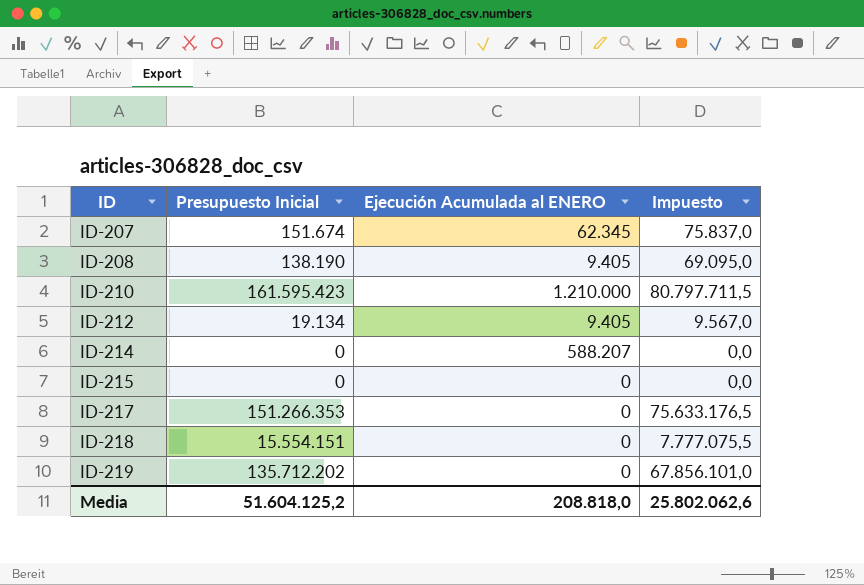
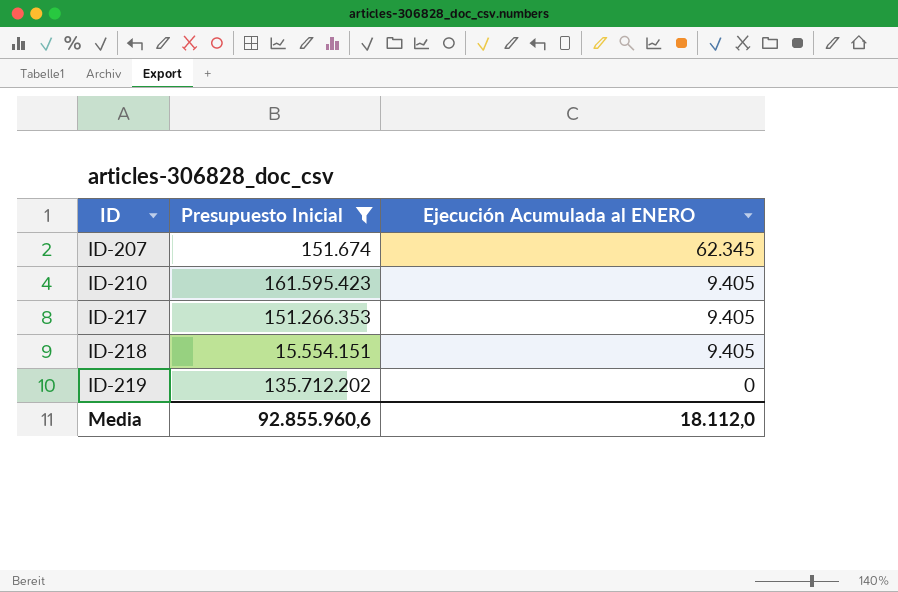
filter: none -> Presupuesto Inicial >= 151.674
column Impuesto | formula: [Presupuesto Inicial] * 0,5 -> none
ID-210 | Ejecución Acumulada al ENERO: 1.210.000 -> 9.405
ID-217 | Ejecución Acumulada al ENERO: 0 -> 9.405
ID-218 | Ejecución Acumulada al ENERO: 0 -> 9.405
Media | Presupuesto Inicial: 51.604.125,2 -> 92.855.960,6
Media | Ejecución Acumulada al ENERO: 208.818,0 -> 18.112,0

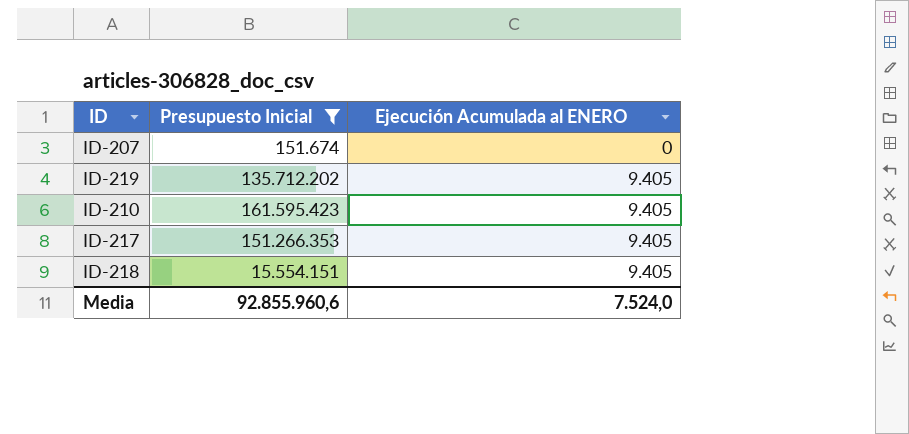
row order: ID ascending -> Ejecución Acumulada al ENERO ascending
ID-207 | Ejecución Acumulada al ENERO: 62.345 -> 0
ID-219 | Ejecución Acumulada al ENERO: 0 -> 9.405
Media | Ejecución Acumulada al ENERO: 18.112,0 -> 7.524,0

